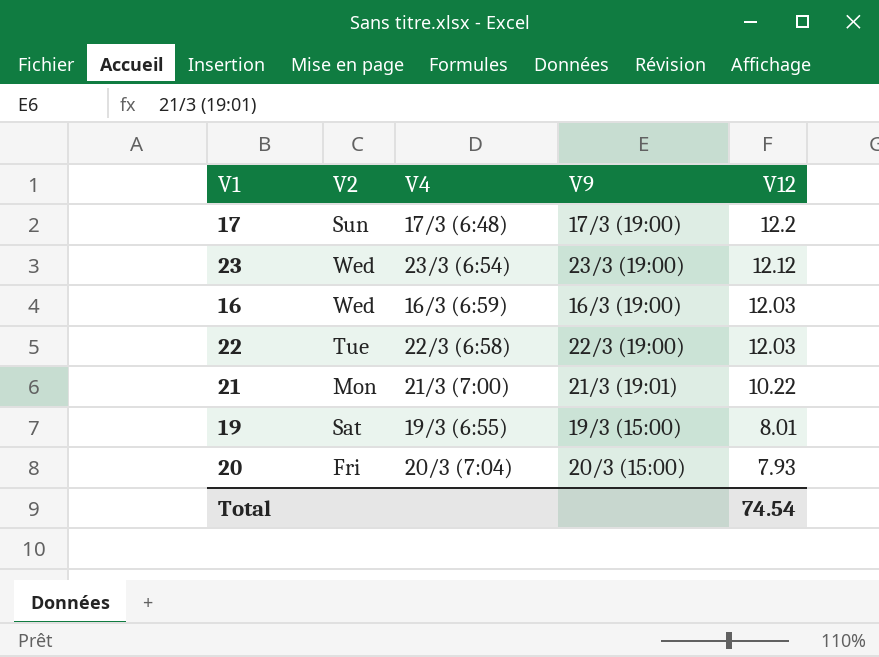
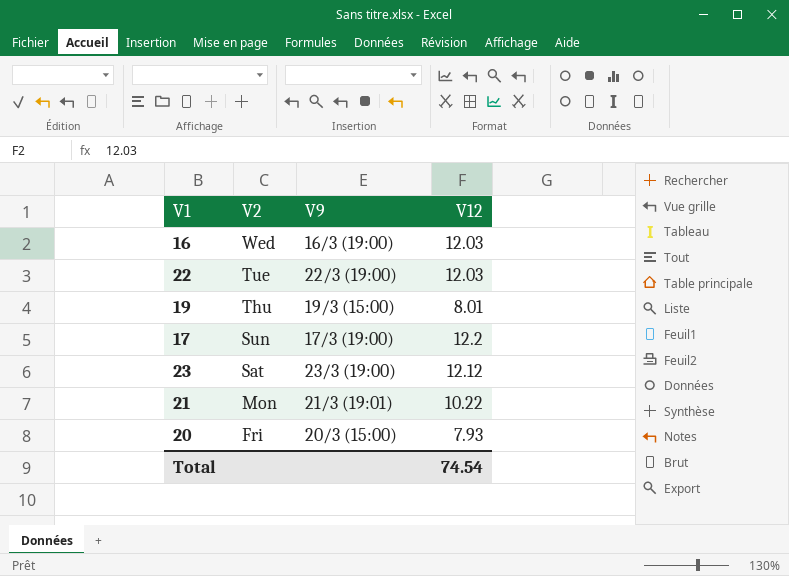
row order: V12 descending -> V2 descending
column V4 | position: 3 -> none
19 | V2: Sat -> Thu
23 | V2: Wed -> Sat

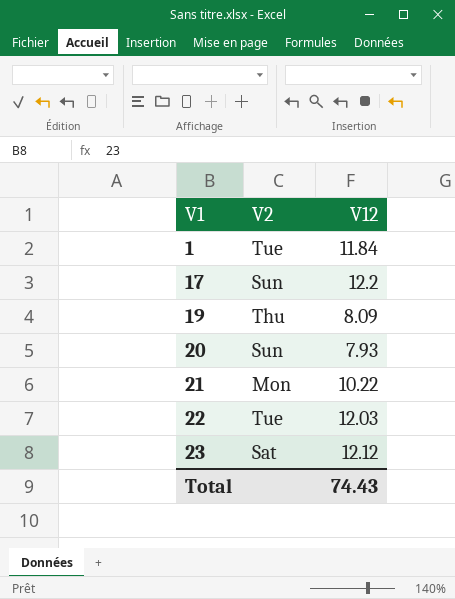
row order: V2 descending -> V1 ascending
column V9 | position: 3 -> none
row 16: Wed | 16/3 (19:00) | 12.03 -> none
row 1: none -> Tue | 11.84
19 | V12: 8.01 -> 8.09
20 | V2: Fri -> Sun
Total | V12: 74.54 -> 74.43

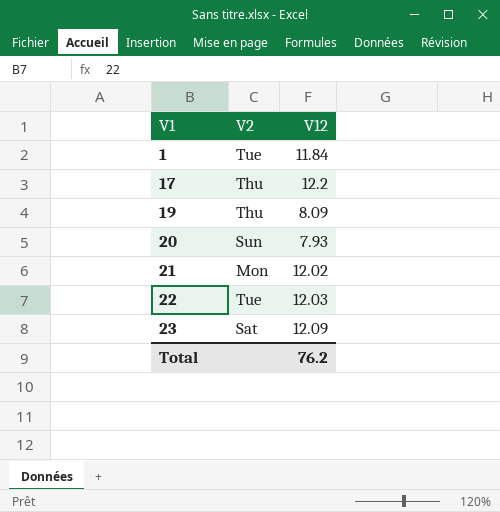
17 | V2: Sun -> Thu
21 | V12: 10.22 -> 12.02
23 | V12: 12.12 -> 12.09
Total | V12: 74.43 -> 76.2

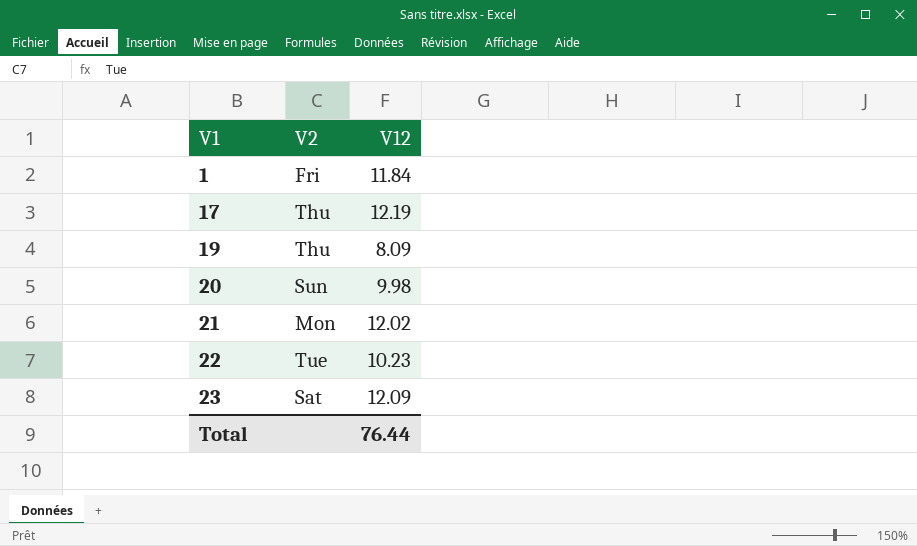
1 | V2: Tue -> Fri
17 | V12: 12.2 -> 12.19
20 | V12: 7.93 -> 9.98
22 | V12: 12.03 -> 10.23
Total | V12: 76.2 -> 76.44

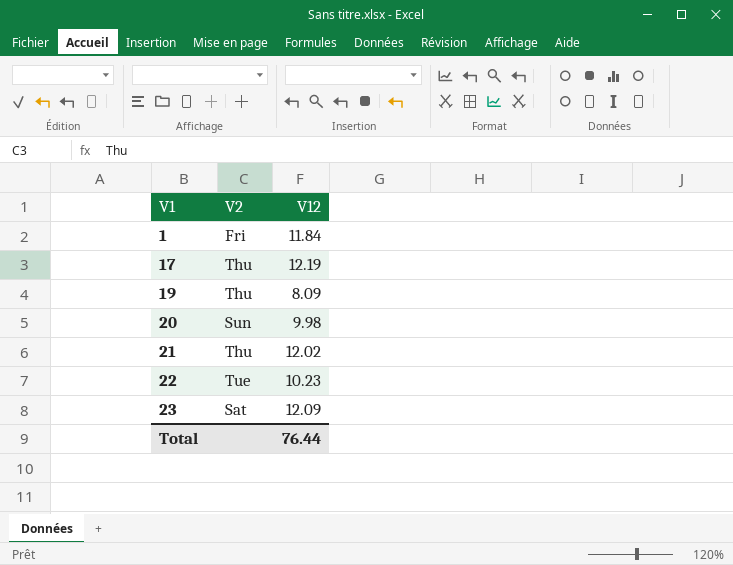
21 | V2: Mon -> Thu

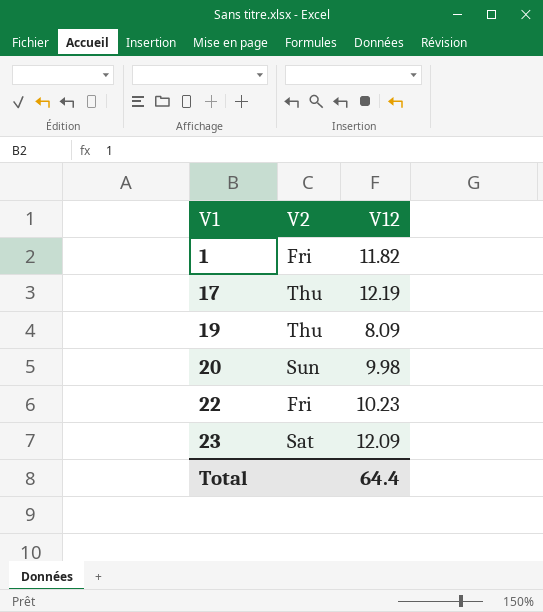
row 21: Thu | 12.02 -> none
1 | V12: 11.84 -> 11.82
22 | V2: Tue -> Fri
Total | V12: 76.44 -> 64.4

